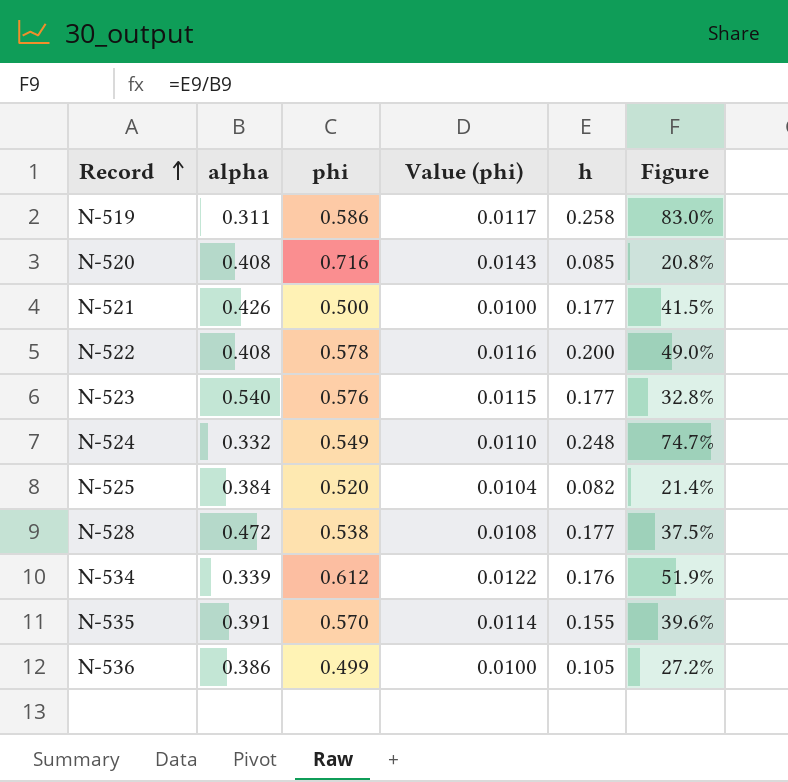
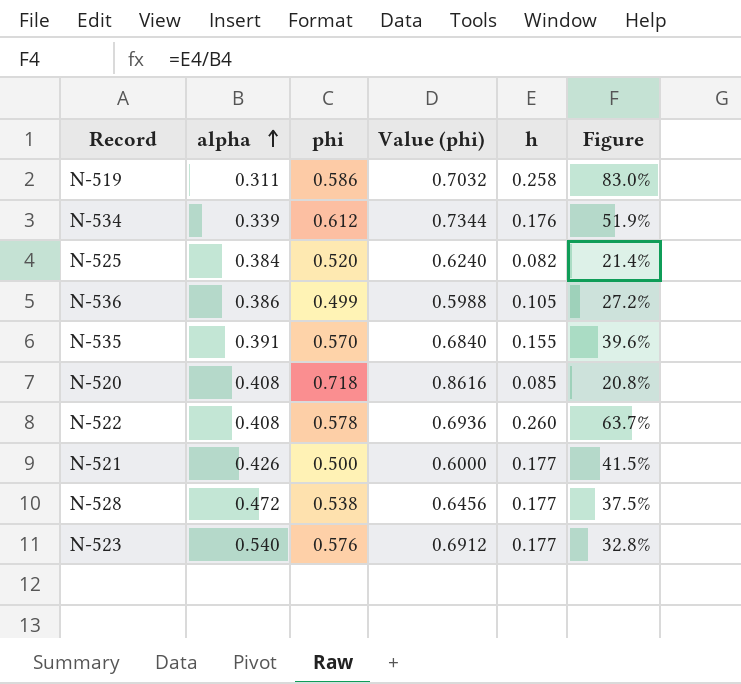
row order: Record ascending -> alpha ascending
column Value (phi) | formula: [phi] * 0.02 -> [phi] * 1.2
row N-524: 0.332 | 0.549 | 0.0110 | 0.248 | 74.7% -> none
N-520 | phi: 0.716 -> 0.718
N-522 | h: 0.200 -> 0.260
N-522 | Figure: 49.0% -> 63.7%

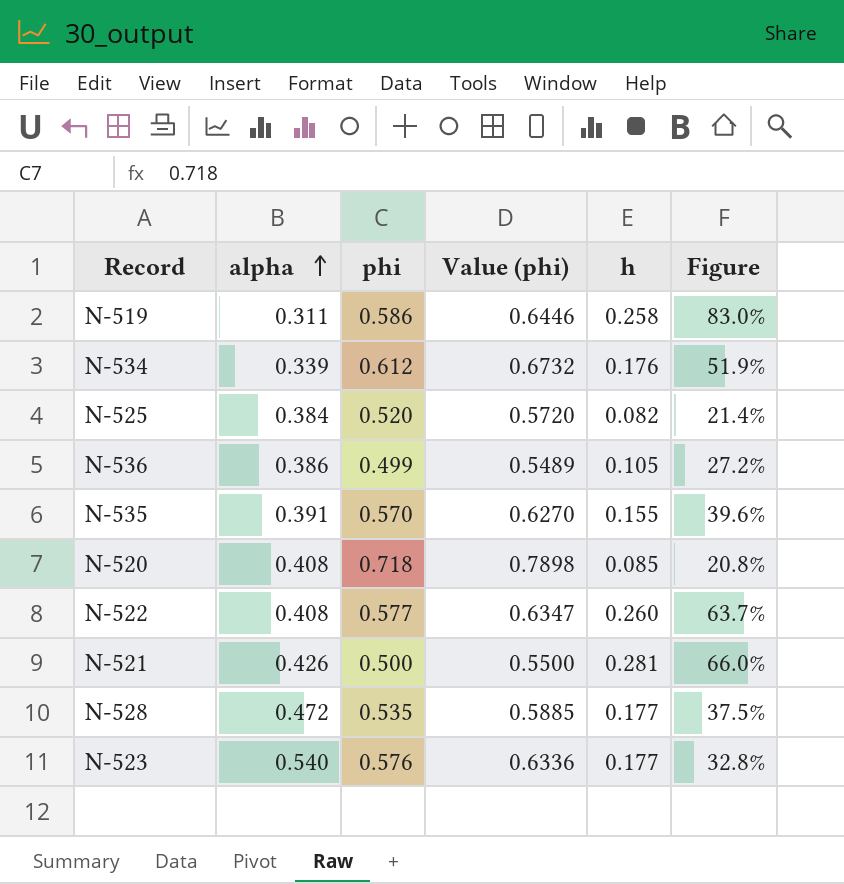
column Value (phi) | formula: [phi] * 1.2 -> [phi] * 1.1
N-522 | phi: 0.578 -> 0.577
N-521 | h: 0.177 -> 0.281
N-521 | Figure: 41.5% -> 66.0%
N-528 | phi: 0.538 -> 0.535

